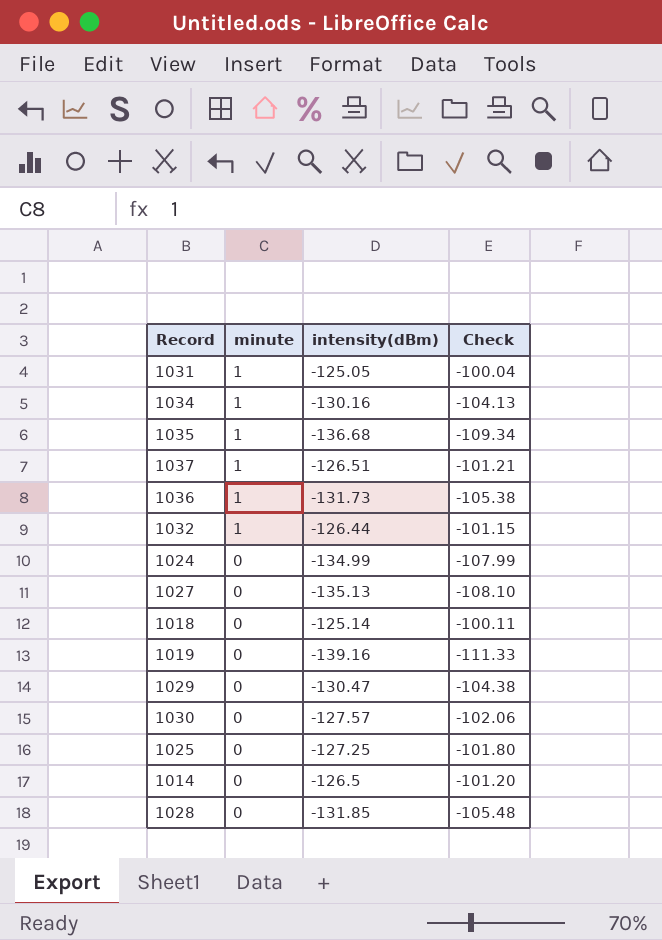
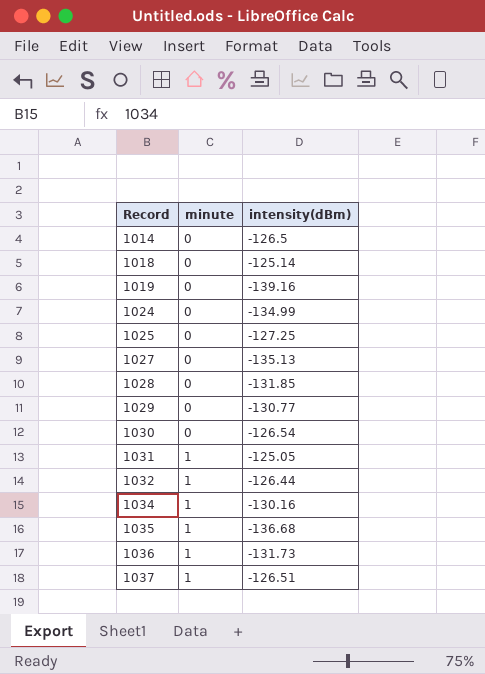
row order: minute descending -> Record ascending
column Check | formula: [intensity(dBm)] * 0.8 -> none
1029 | intensity(dBm): -130.47 -> -130.77
1030 | intensity(dBm): -127.57 -> -126.54

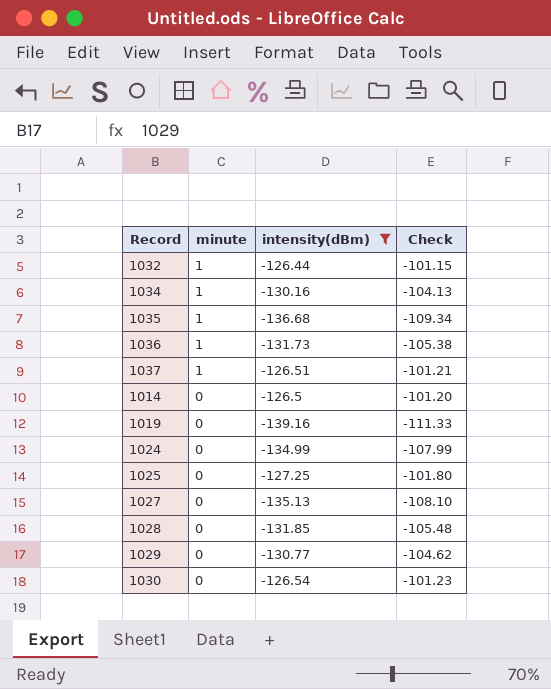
filter: none -> intensity(dBm) <= -126.44
row order: Record ascending -> minute descending
column Check | formula: none -> [intensity(dBm)] * 0.8

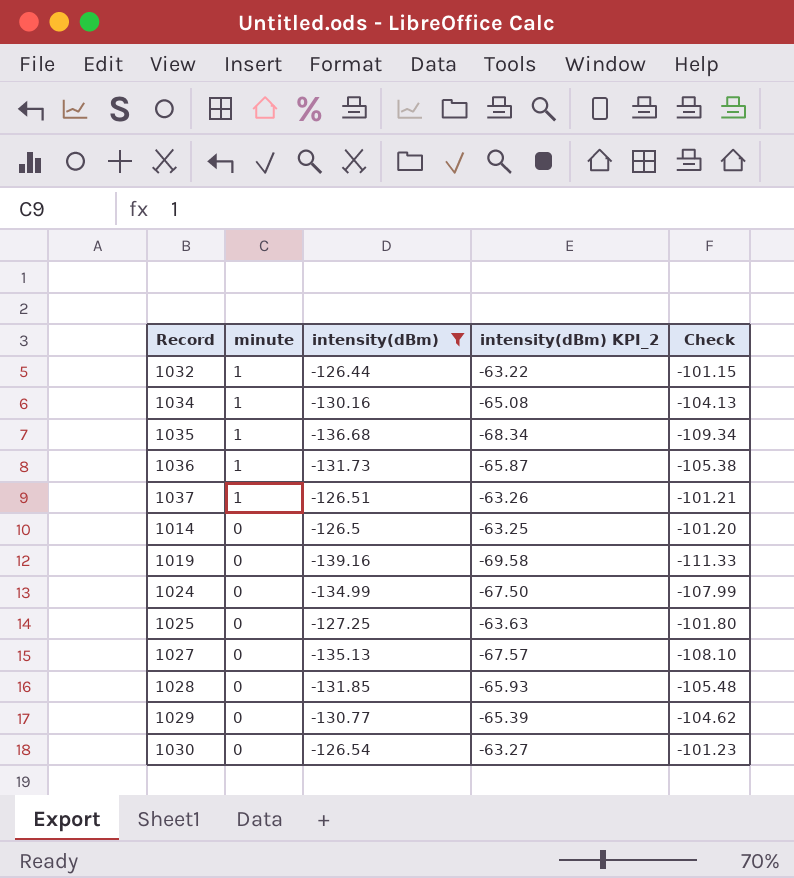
column intensity(dBm) KPI_2 | formula: none -> [intensity(dBm)] * 0.5

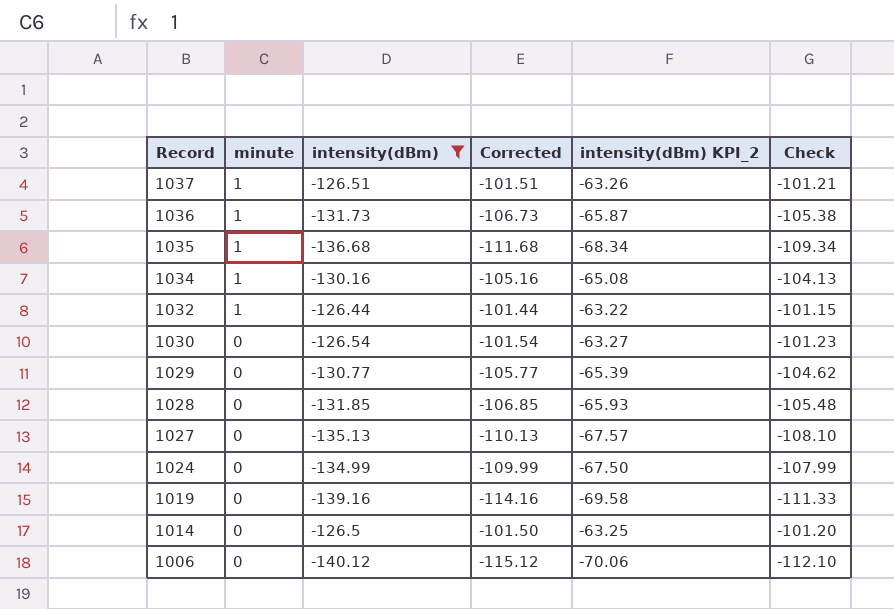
row order: minute descending -> Record descending
column Corrected | formula: none -> [intensity(dBm)] + 25
row 1025: 0 | -127.25 | -63.63 | -101.80 -> none
row 1006: none -> 0 | -140.12 | -115.12 | -70.06 | -112.10

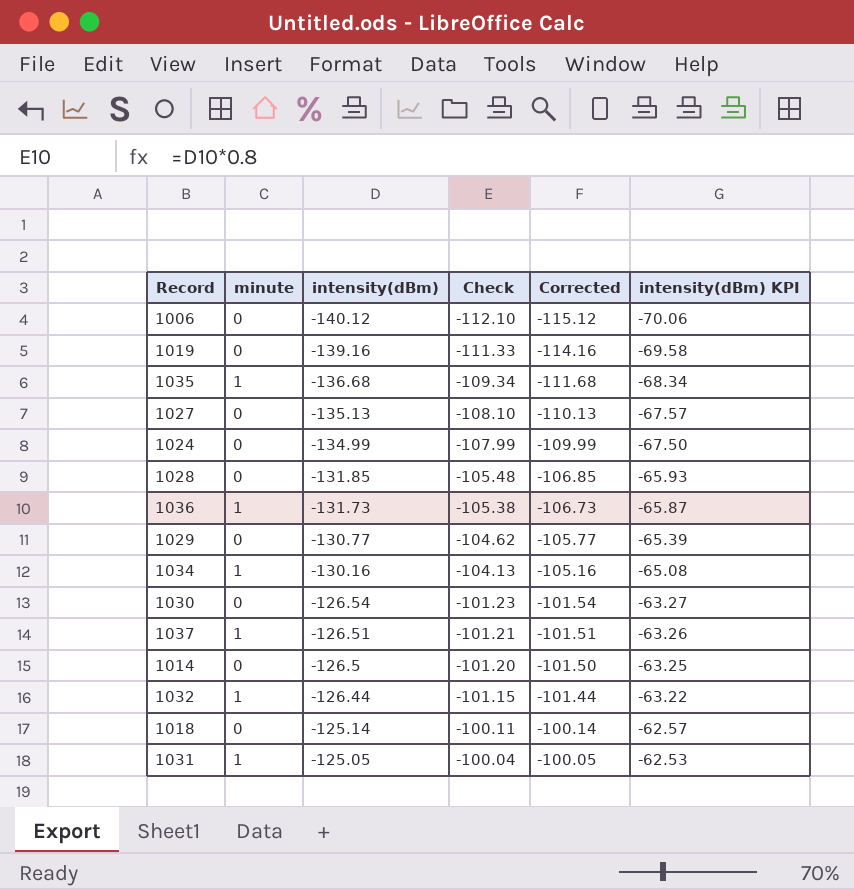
filter: intensity(dBm) <= -126.44 -> none
row order: Record descending -> intensity(dBm) ascending
column Check | position: 6 -> 4
column name: intensity(dBm) KPI_2 -> intensity(dBm) KPI

